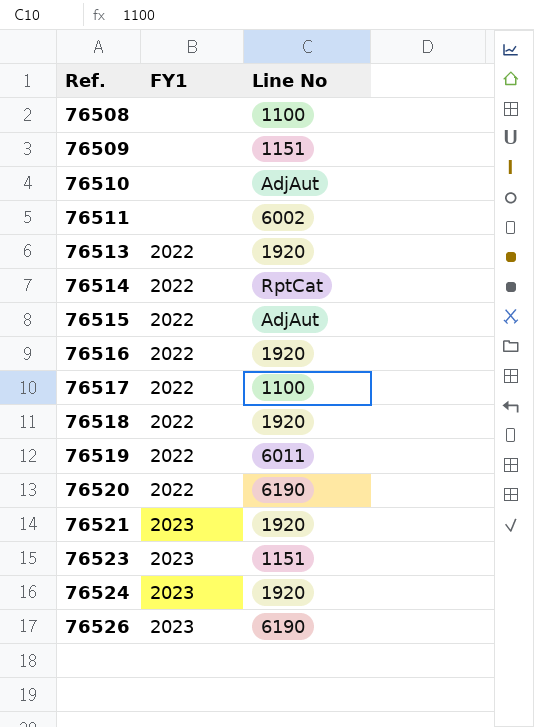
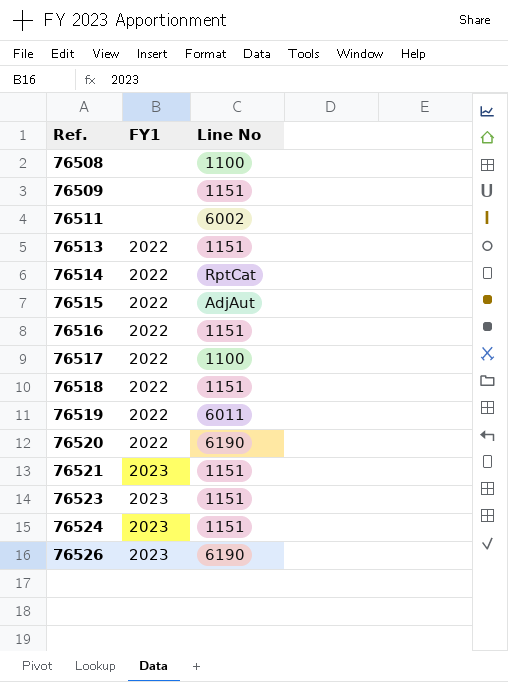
row 76510: none | AdjAut -> none
76513 | Line No: 1920 -> 1151
76516 | Line No: 1920 -> 1151
76518 | Line No: 1920 -> 1151
76521 | Line No: 1920 -> 1151
76524 | Line No: 1920 -> 1151

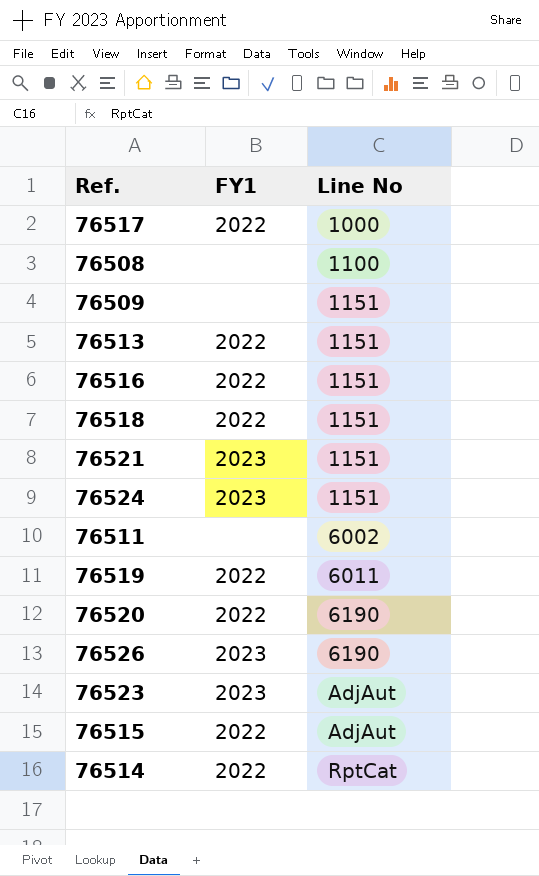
row order: Ref. ascending -> Line No ascending
76517 | Line No: 1100 -> 1000
76523 | Line No: 1151 -> AdjAut

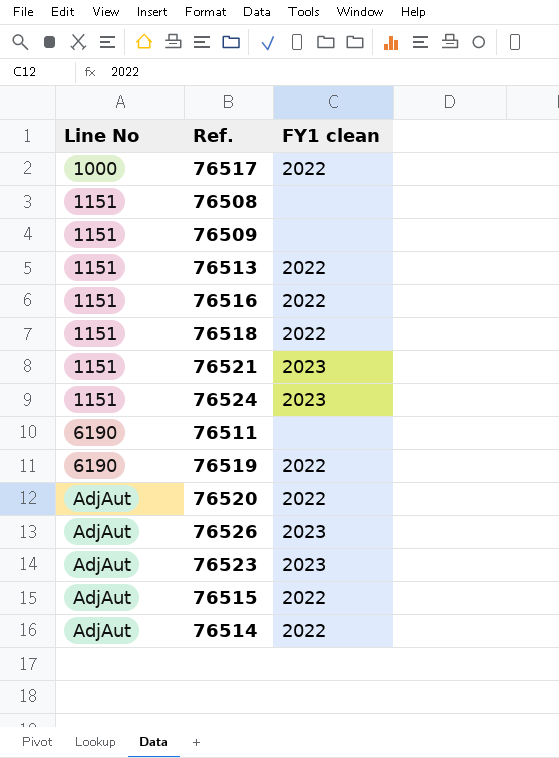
column Line No | position: 3 -> 1
column name: FY1 -> FY1 clean
76508 | Line No: 1100 -> 1151
76511 | Line No: 6002 -> 6190
76519 | Line No: 6011 -> 6190
76520 | Line No: 6190 -> AdjAut
76526 | Line No: 6190 -> AdjAut
76514 | Line No: RptCat -> AdjAut

